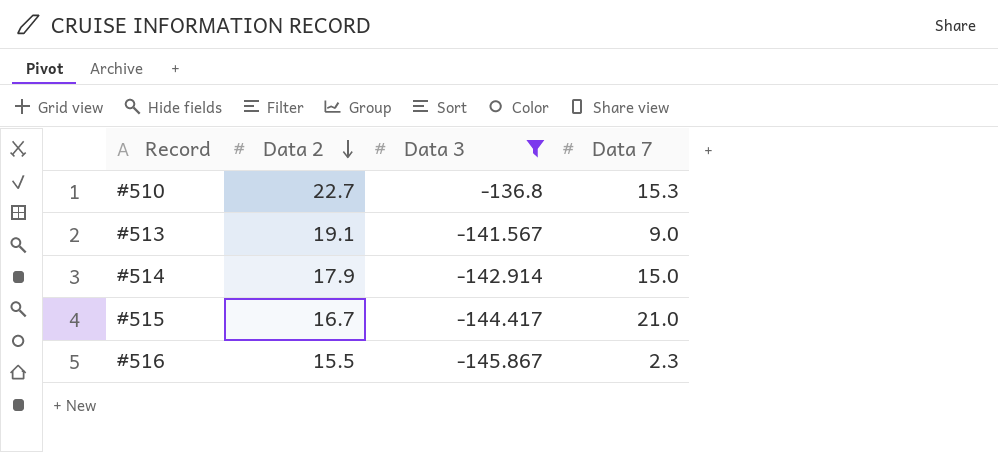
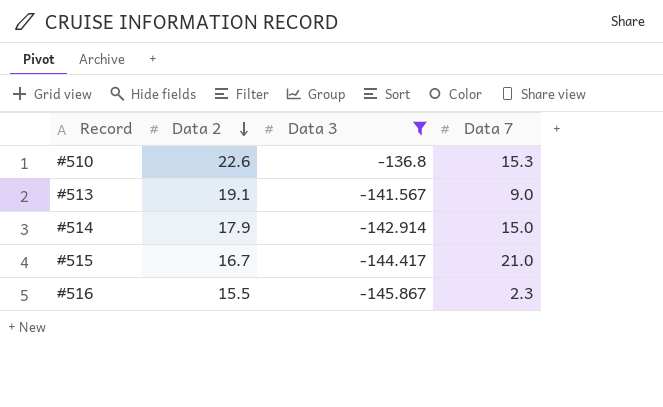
#510 | Data 2: 22.7 -> 22.6

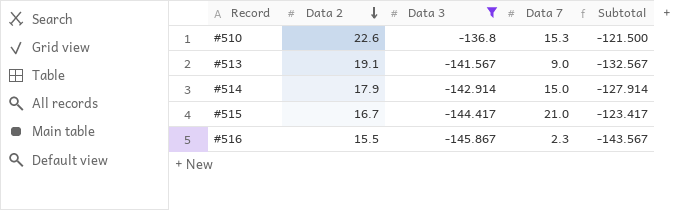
column Subtotal | formula: none -> [Data 3] + [Data 7]

